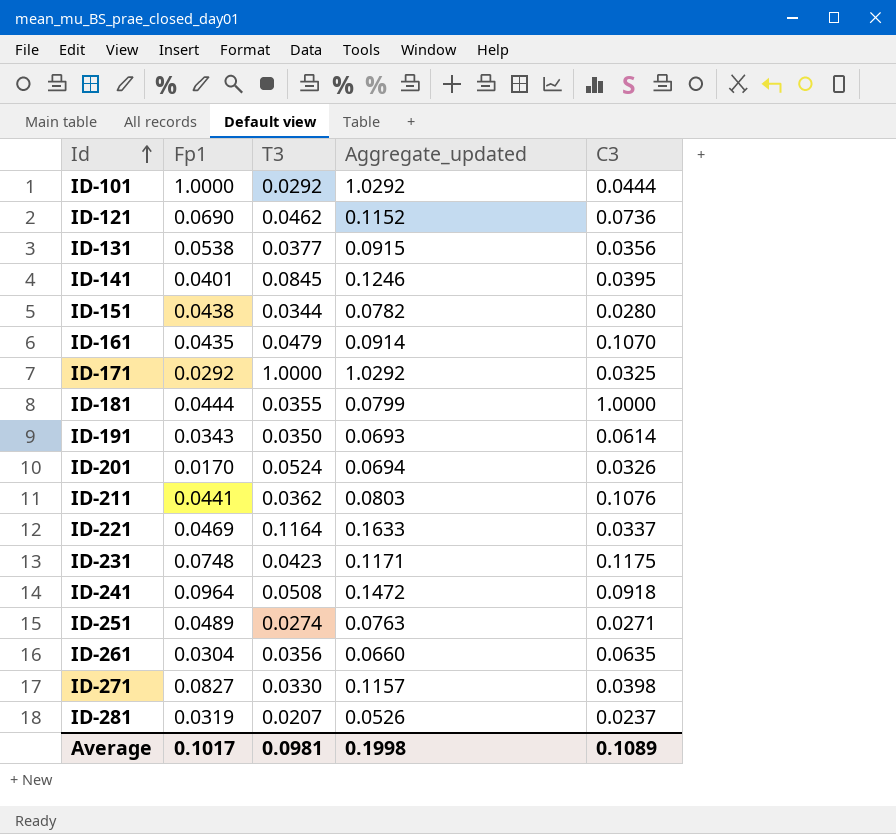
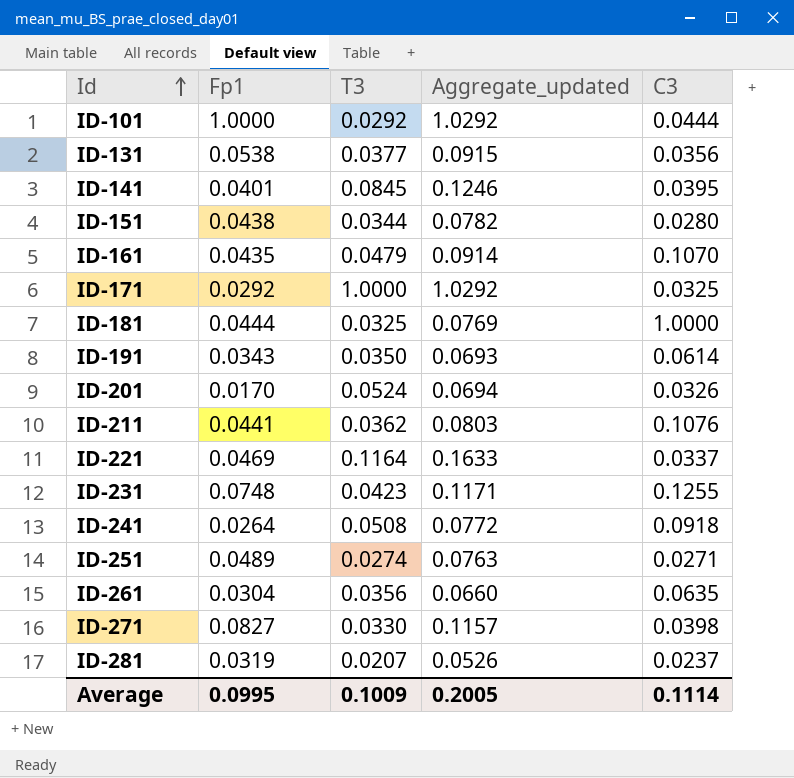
row ID-121: 0.0690 | 0.0462 | 0.1152 | 0.0736 -> none
ID-181 | T3: 0.0355 -> 0.0325
ID-181 | Aggregate_updated: 0.0799 -> 0.0769
ID-231 | C3: 0.1175 -> 0.1255
ID-241 | Fp1: 0.0964 -> 0.0264
ID-241 | Aggregate_updated: 0.1472 -> 0.0772
Average | Fp1: 0.1017 -> 0.0995
Average | T3: 0.0981 -> 0.1009
Average | Aggregate_updated: 0.1998 -> 0.2005
Average | C3: 0.1089 -> 0.1114

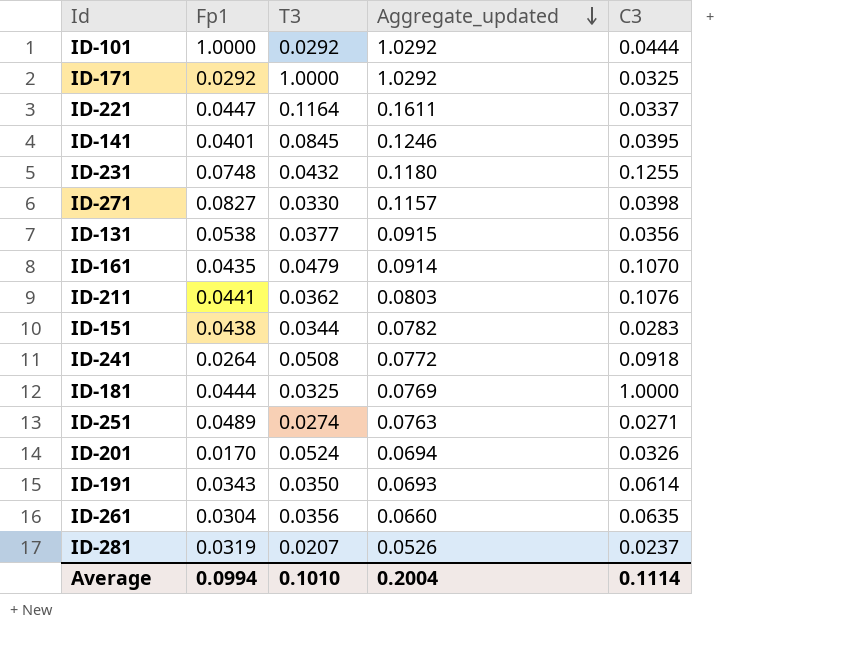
row order: Id ascending -> Aggregate_updated descending
ID-221 | Fp1: 0.0469 -> 0.0447
ID-221 | Aggregate_updated: 0.1633 -> 0.1611
ID-231 | T3: 0.0423 -> 0.0432
ID-231 | Aggregate_updated: 0.1171 -> 0.1180
ID-151 | C3: 0.0280 -> 0.0283
Average | Fp1: 0.0995 -> 0.0994
Average | T3: 0.1009 -> 0.1010
Average | Aggregate_updated: 0.2005 -> 0.2004

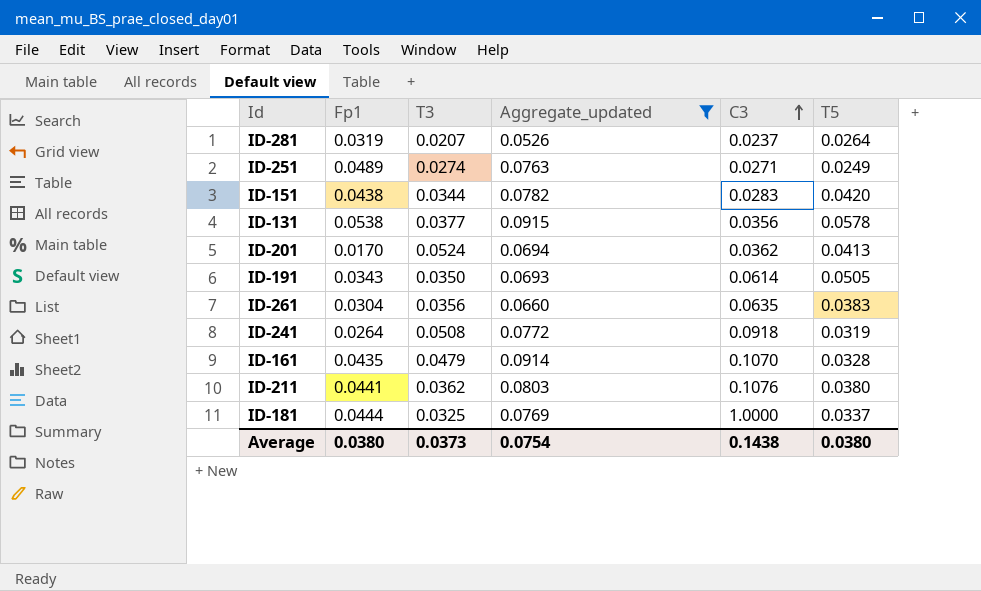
filter: none -> Aggregate_updated <= 0.0915
row order: Aggregate_updated descending -> C3 ascending
column T5 | position: none -> 6
ID-201 | C3: 0.0326 -> 0.0362
Average | Fp1: 0.0994 -> 0.0380
Average | T3: 0.1010 -> 0.0373
Average | Aggregate_updated: 0.2004 -> 0.0754
Average | C3: 0.1114 -> 0.1438

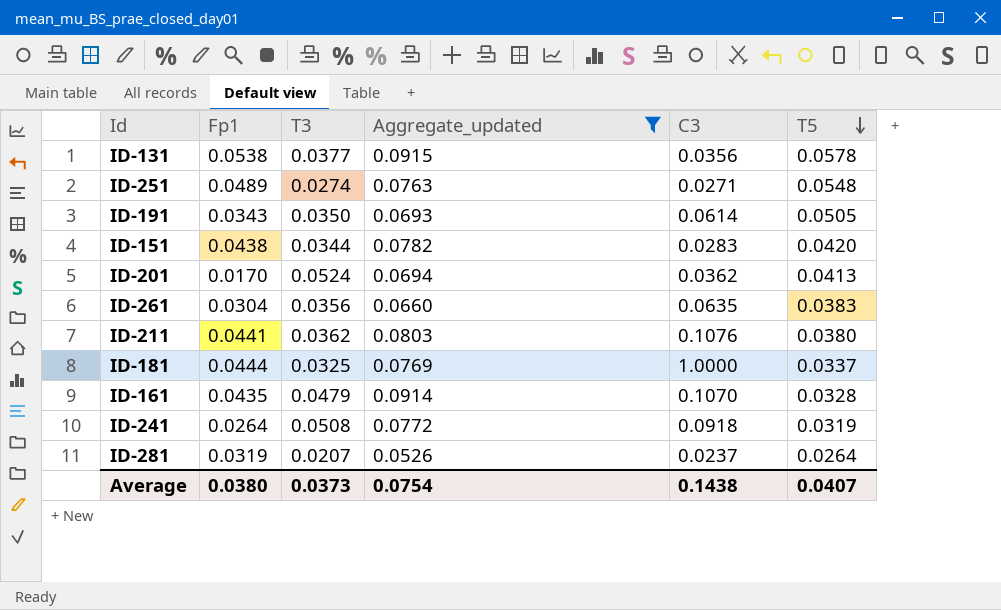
row order: C3 ascending -> T5 descending
ID-251 | T5: 0.0249 -> 0.0548
Average | T5: 0.0380 -> 0.0407

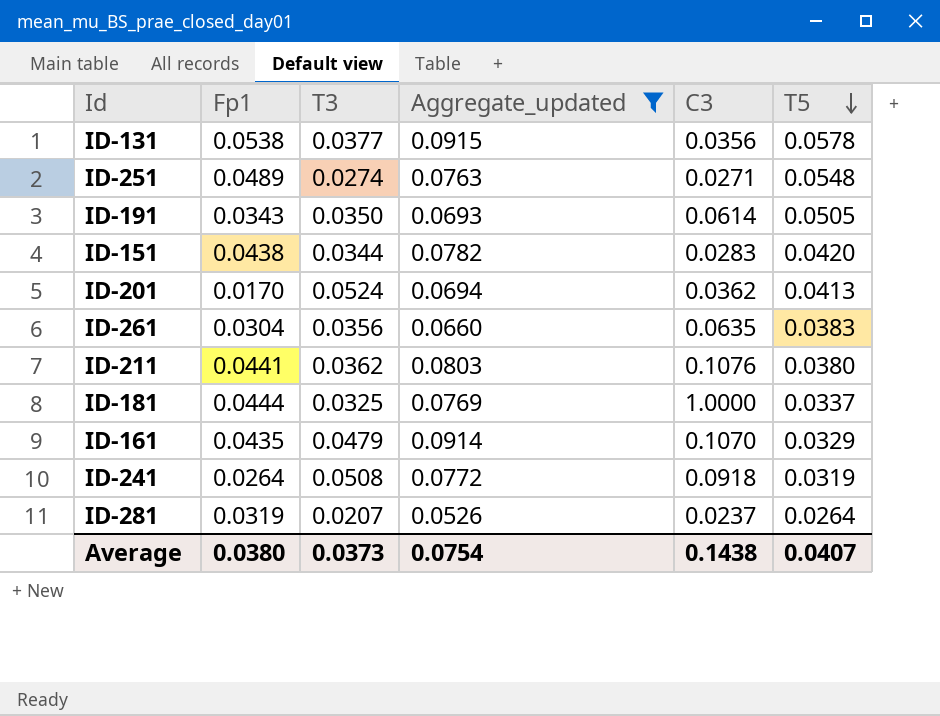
ID-161 | T5: 0.0328 -> 0.0329

